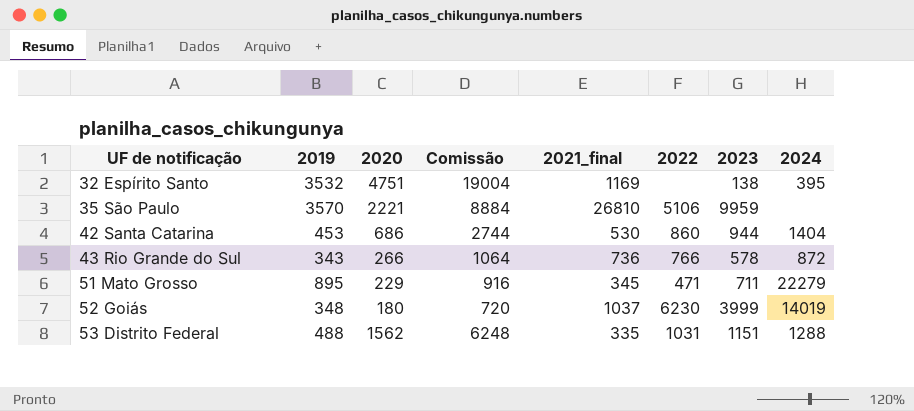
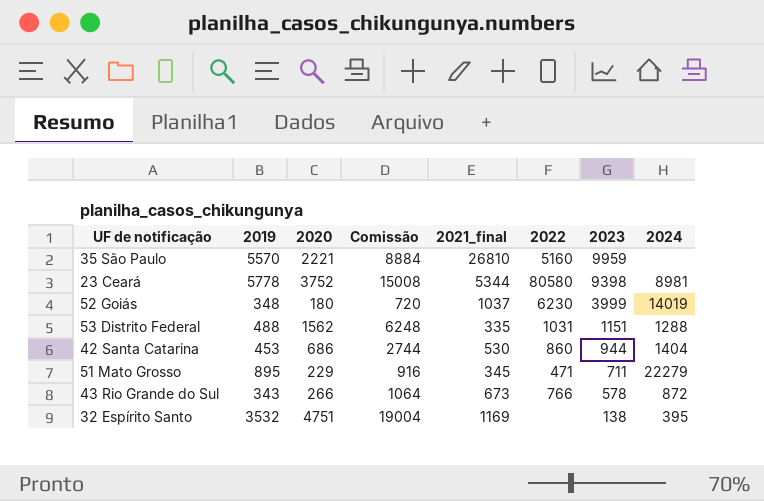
row order: UF de notificação ascending -> 2023 descending
35 São Paulo | 2019: 3570 -> 5570
35 São Paulo | 2022: 5106 -> 5160
row 23 Ceará: none -> 5778 | 3752 | 15008 | 5344 | 80580 | 9398 | 8981
43 Rio Grande do Sul | 2021_final: 736 -> 673

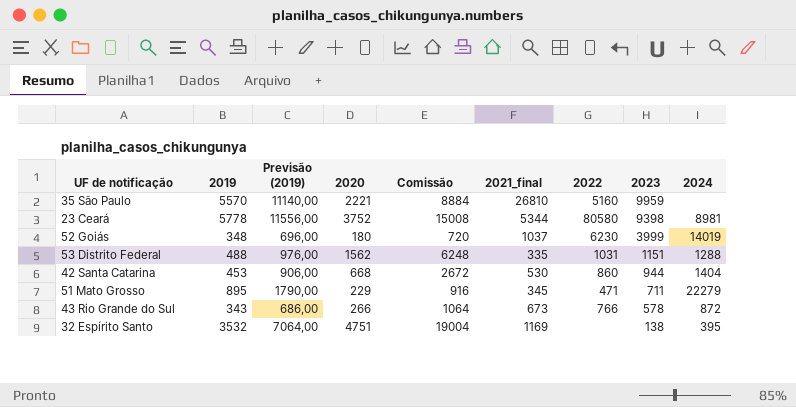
column Previsão (2019) | formula: none -> [2019] * 2
42 Santa Catarina | 2020: 686 -> 668
42 Santa Catarina | Comissão: 2744 -> 2672

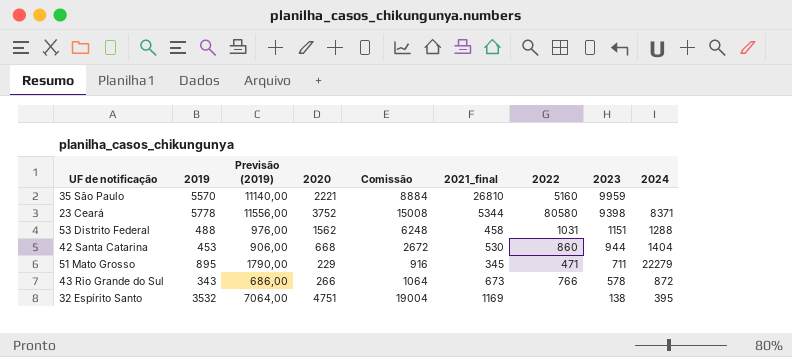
row 52 Goiás: 348 | 696,00 | 180 | 720 | 1037 | 6230 | 3999 | 14019 -> none
23 Ceará | 2024: 8981 -> 8371
53 Distrito Federal | 2021_final: 335 -> 458

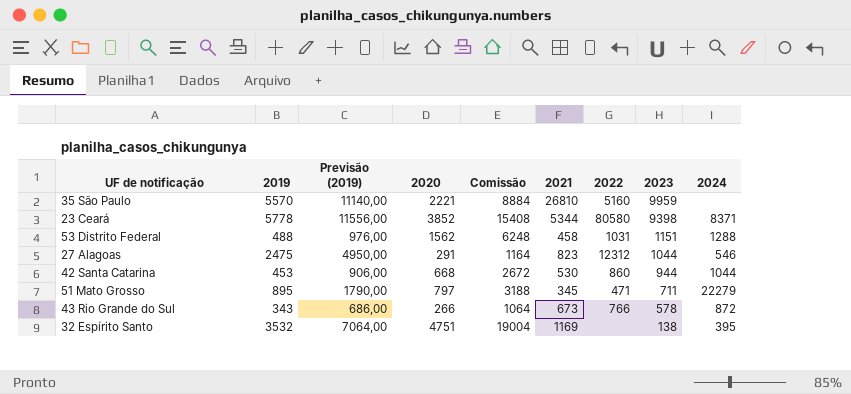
column name: 2021_final -> 2021
23 Ceará | 2020: 3752 -> 3852
23 Ceará | Comissão: 15008 -> 15408
row 27 Alagoas: none -> 2475 | 4950,00 | 291 | 1164 | 823 | 12312 | 1044 | 546
42 Santa Catarina | 2024: 1404 -> 1044
51 Mato Grosso | 2020: 229 -> 797
51 Mato Grosso | Comissão: 916 -> 3188

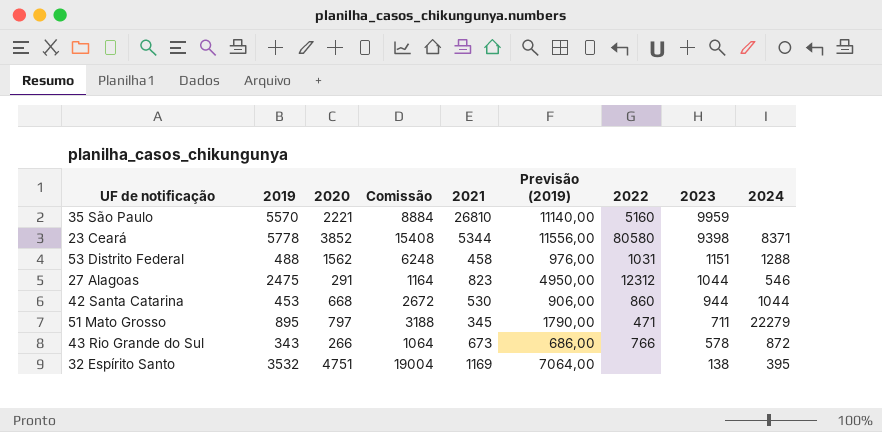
column Previsão (2019) | position: 3 -> 6

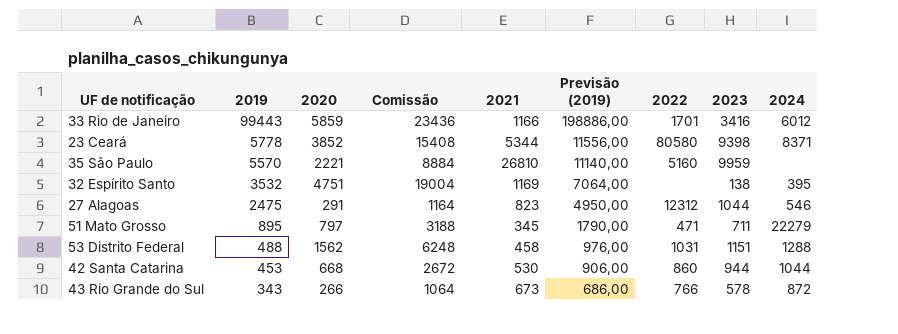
row order: 2023 descending -> 2019 descending
row 33 Rio de Janeiro: none -> 99443 | 5859 | 23436 | 1166 | 198886,00 | 1701 | 3416 | 6012

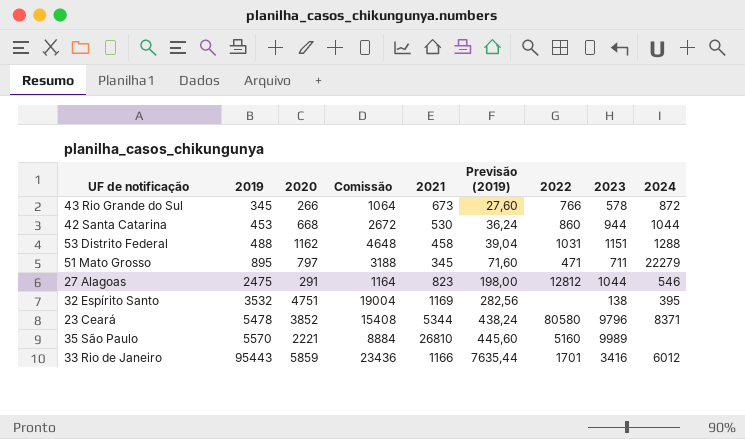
row order: 2019 descending -> 2019 ascending
column Previsão (2019) | formula: [2019] * 2 -> [2019] * 0,08
43 Rio Grande do Sul | 2019: 343 -> 345
53 Distrito Federal | 2020: 1562 -> 1162
53 Distrito Federal | Comissão: 6248 -> 4648
27 Alagoas | 2022: 12312 -> 12812
23 Ceará | 2019: 5778 -> 5478
23 Ceará | 2023: 9398 -> 9796
35 São Paulo | 2023: 9959 -> 9989
33 Rio de Janeiro | 2019: 99443 -> 95443

